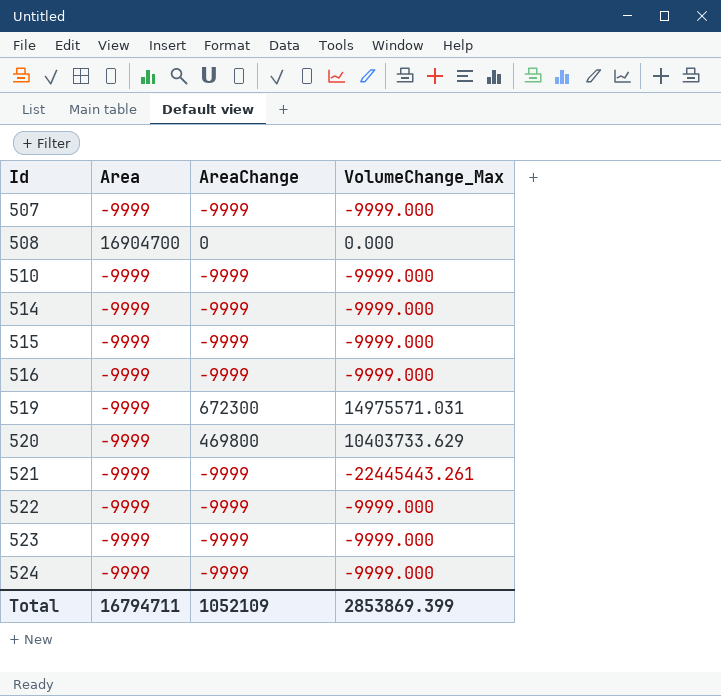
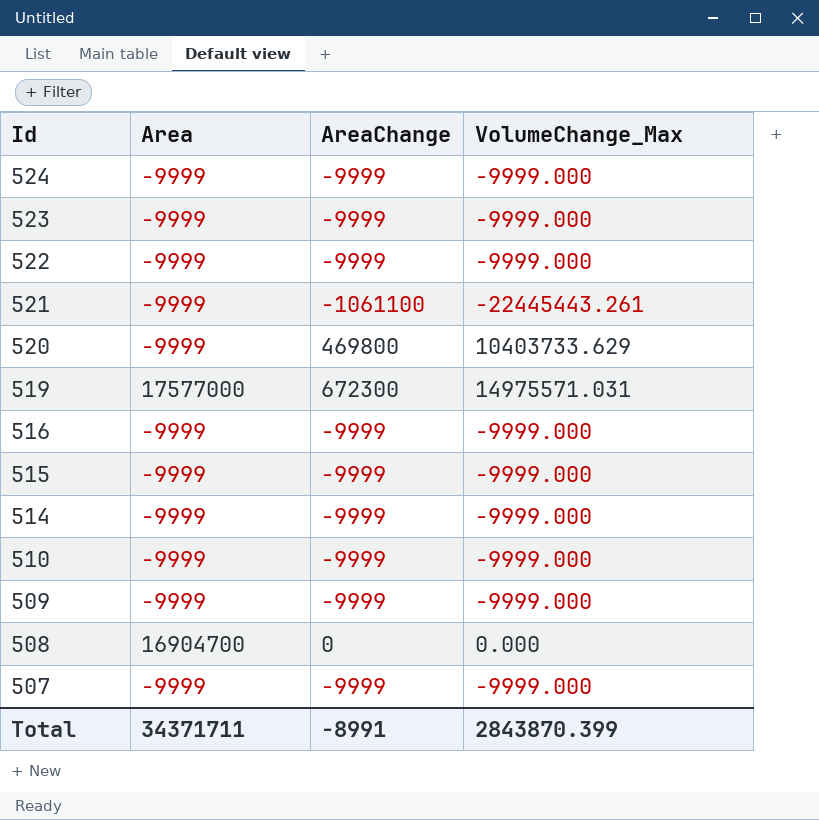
row order: Id ascending -> Id descending
521 | AreaChange: -9999 -> -1061100
519 | Area: -9999 -> 17577000
row 509: none -> -9999 | -9999 | -9999.000
Total | Area: 16794711 -> 34371711
Total | AreaChange: 1052109 -> -8991
Total | VolumeChange_Max: 2853869.399 -> 2843870.399

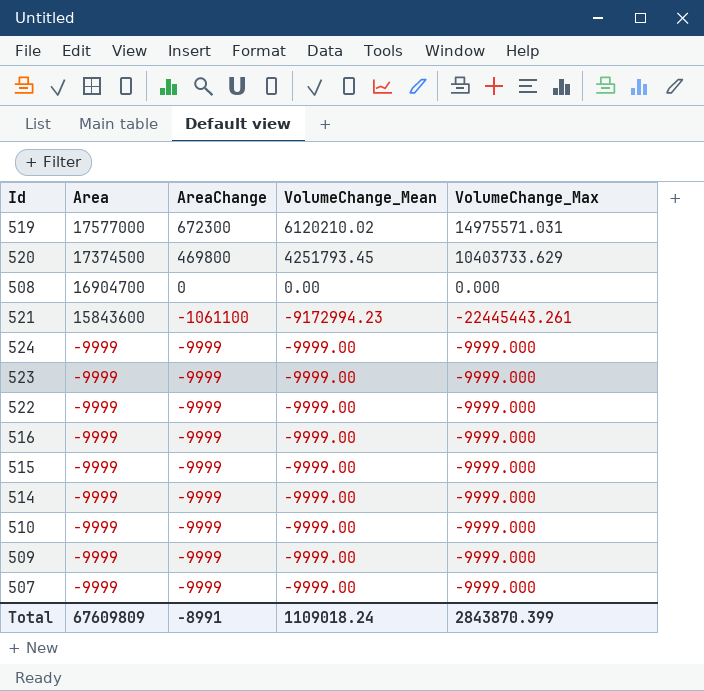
row order: Id descending -> Area descending
column VolumeChange_Mean | position: none -> 4
520 | Area: -9999 -> 17374500
521 | Area: -9999 -> 15843600
Total | Area: 34371711 -> 67609809

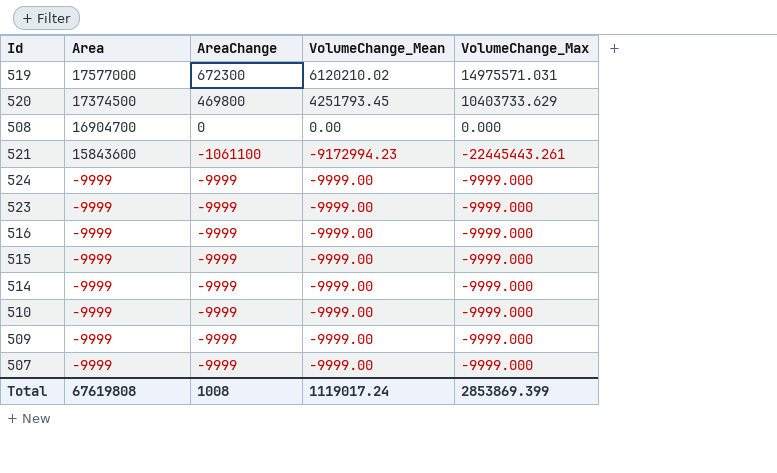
row 522: -9999 | -9999 | -9999.00 | -9999.000 -> none
Total | Area: 67609809 -> 67619808
Total | AreaChange: -8991 -> 1008
Total | VolumeChange_Mean: 1109018.24 -> 1119017.24
Total | VolumeChange_Max: 2843870.399 -> 2853869.399

